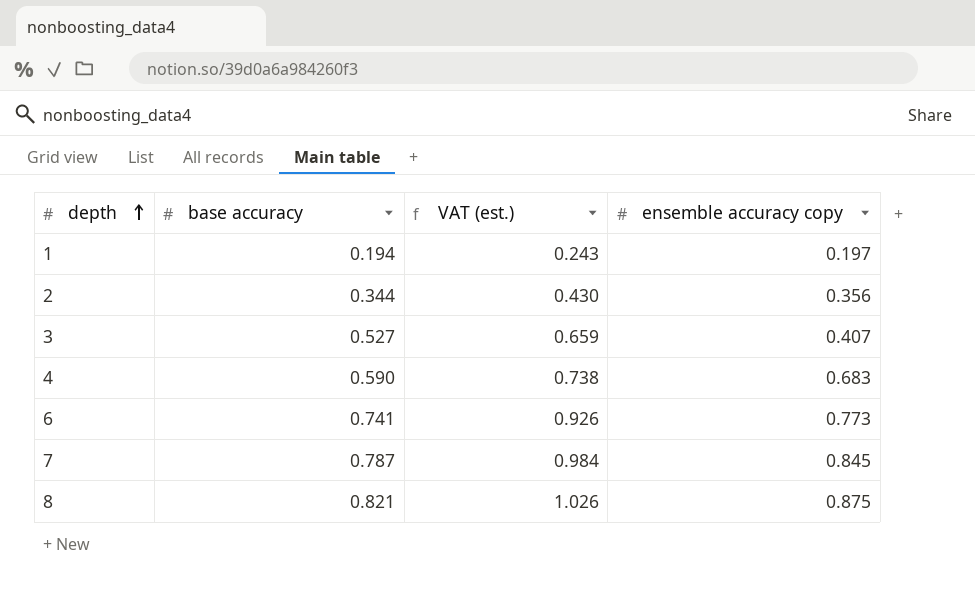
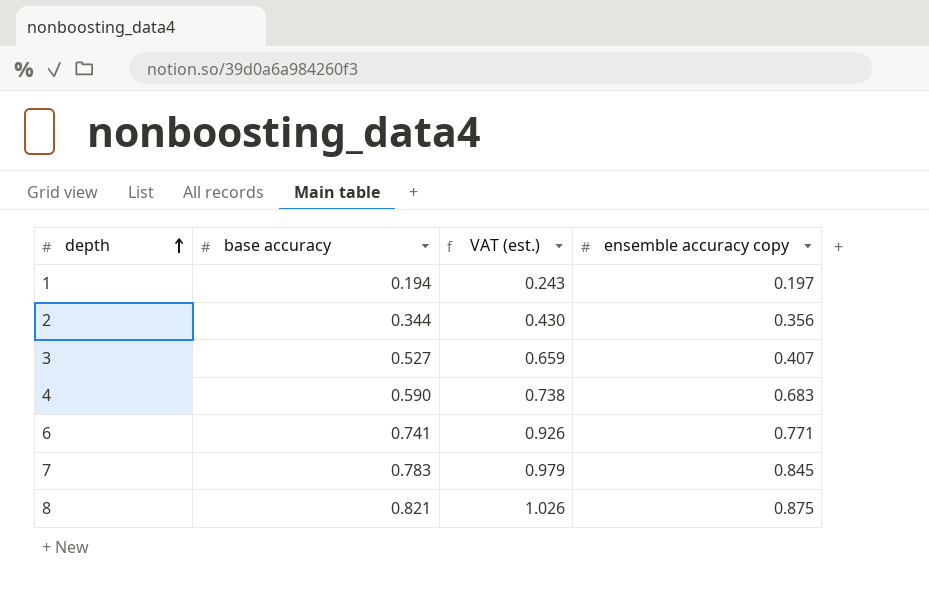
6 | ensemble accuracy copy: 0.773 -> 0.771
7 | base accuracy: 0.787 -> 0.783
7 | VAT (est.): 0.984 -> 0.979

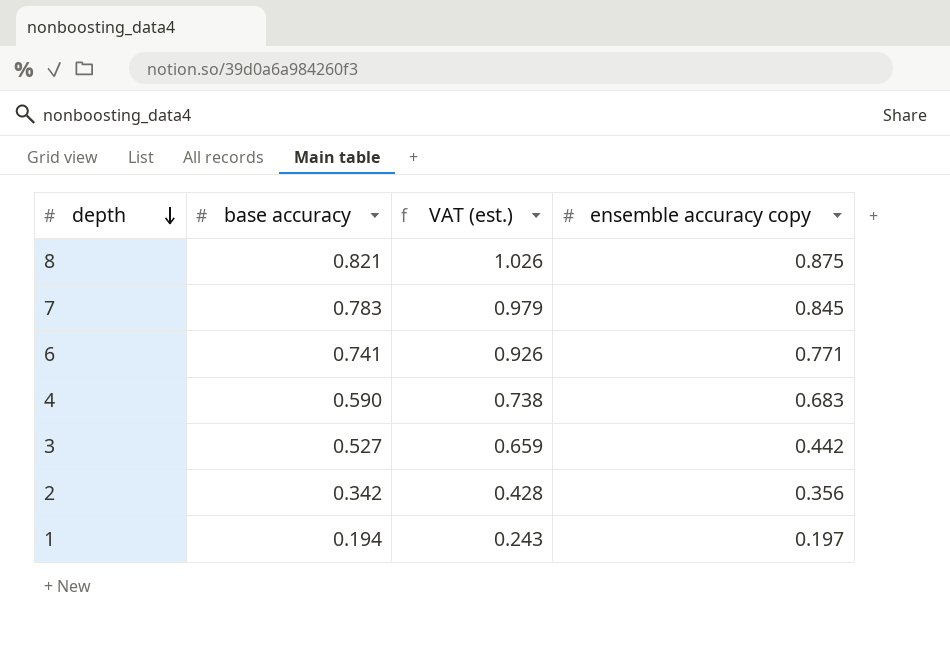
row order: depth ascending -> depth descending
3 | ensemble accuracy copy: 0.407 -> 0.442
2 | base accuracy: 0.344 -> 0.342
2 | VAT (est.): 0.430 -> 0.428

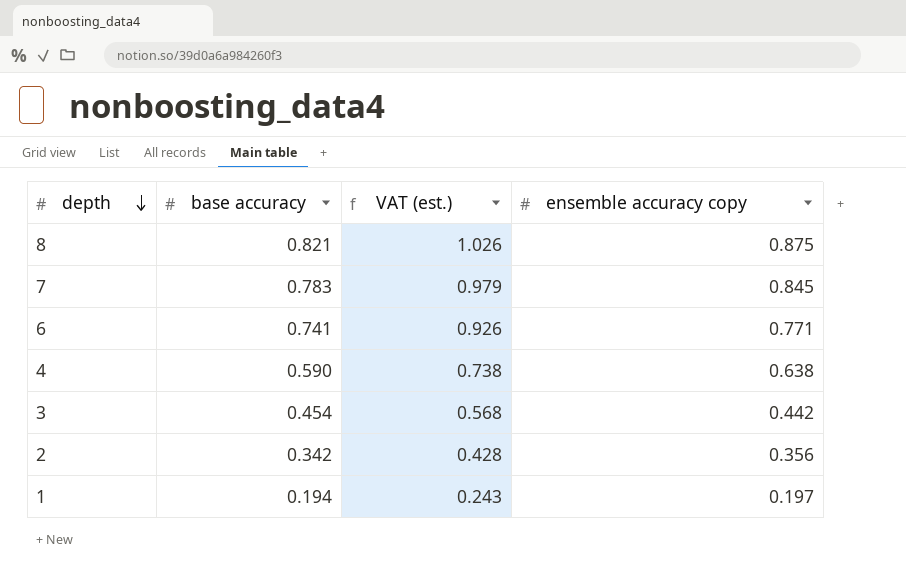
4 | ensemble accuracy copy: 0.683 -> 0.638
3 | base accuracy: 0.527 -> 0.454
3 | VAT (est.): 0.659 -> 0.568

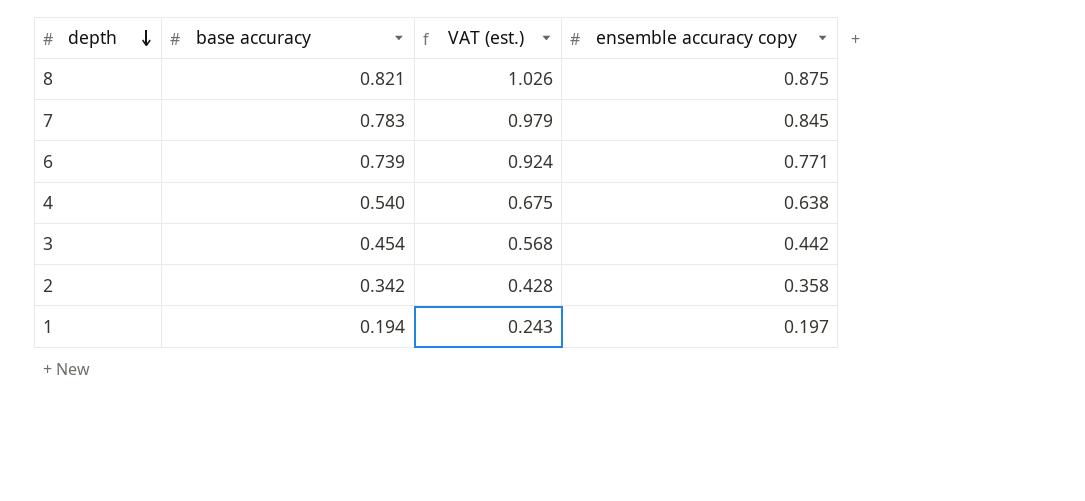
6 | base accuracy: 0.741 -> 0.739
6 | VAT (est.): 0.926 -> 0.924
4 | base accuracy: 0.590 -> 0.540
4 | VAT (est.): 0.738 -> 0.675
2 | ensemble accuracy copy: 0.356 -> 0.358

